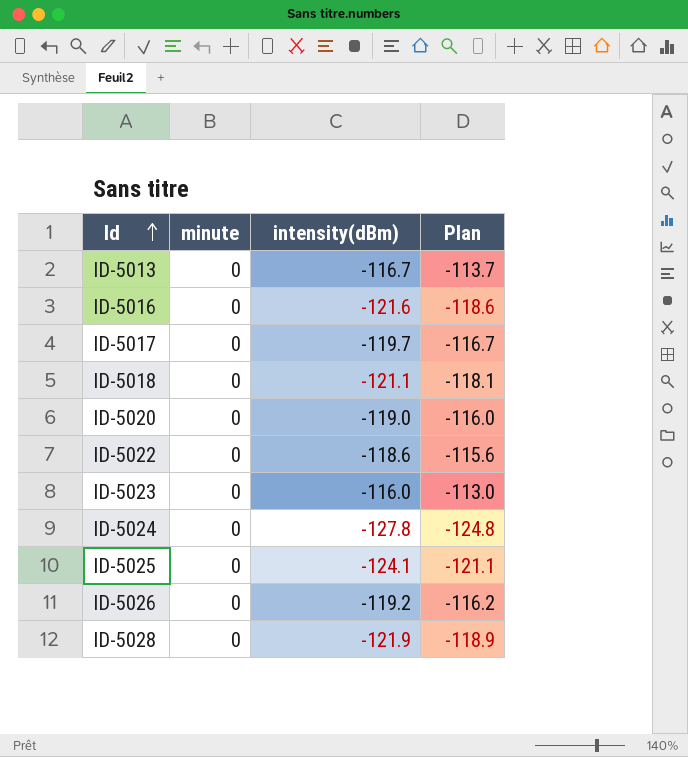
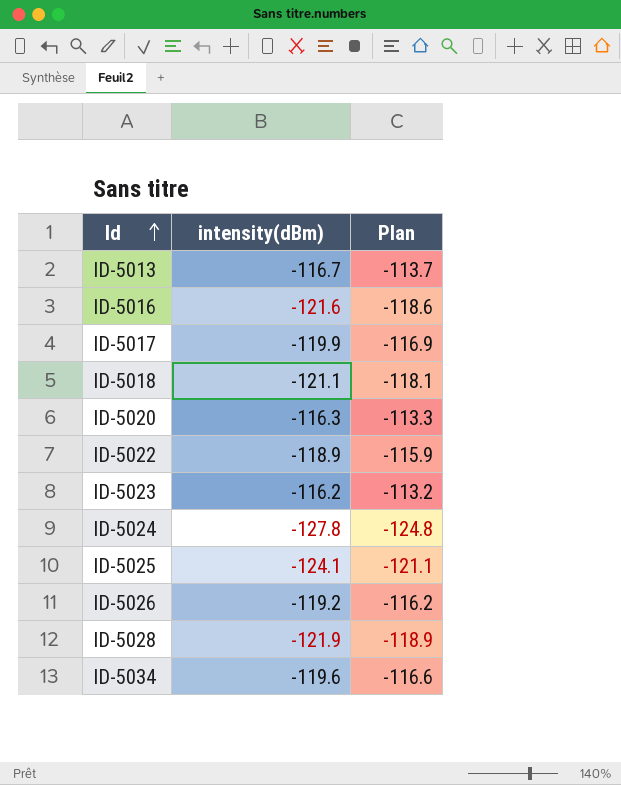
column minute | position: 2 -> none
ID-5017 | intensity(dBm): -119.7 -> -119.9
ID-5017 | Plan: -116.7 -> -116.9
ID-5020 | intensity(dBm): -119.0 -> -116.3
ID-5020 | Plan: -116.0 -> -113.3
ID-5022 | intensity(dBm): -118.6 -> -118.9
ID-5022 | Plan: -115.6 -> -115.9
ID-5023 | intensity(dBm): -116.0 -> -116.2
ID-5023 | Plan: -113.0 -> -113.2
row ID-5034: none -> -119.6 | -116.6

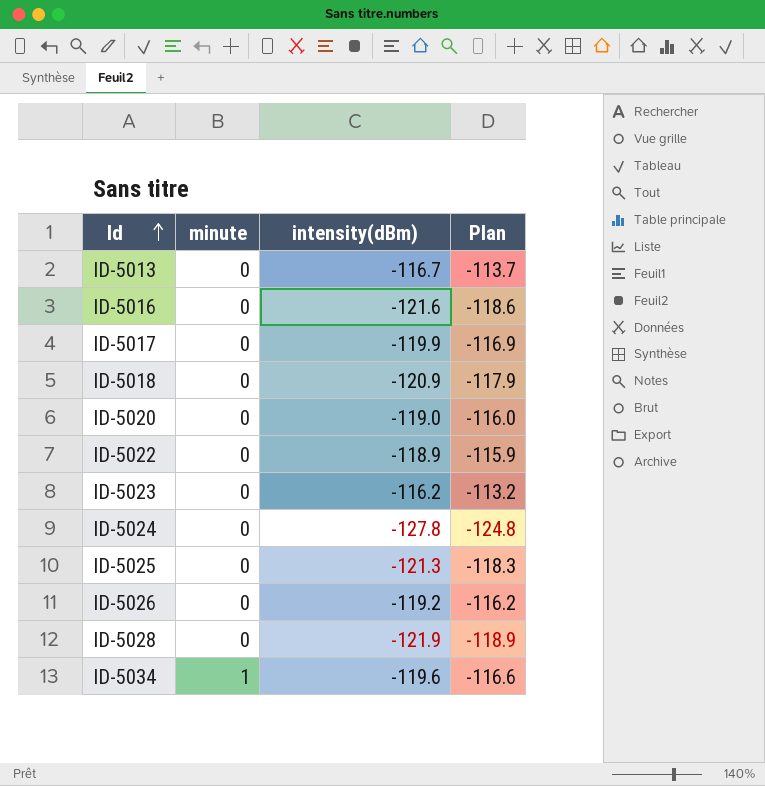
column minute | position: none -> 2
ID-5018 | intensity(dBm): -121.1 -> -120.9
ID-5018 | Plan: -118.1 -> -117.9
ID-5020 | intensity(dBm): -116.3 -> -119.0
ID-5020 | Plan: -113.3 -> -116.0
ID-5025 | intensity(dBm): -124.1 -> -121.3
ID-5025 | Plan: -121.1 -> -118.3

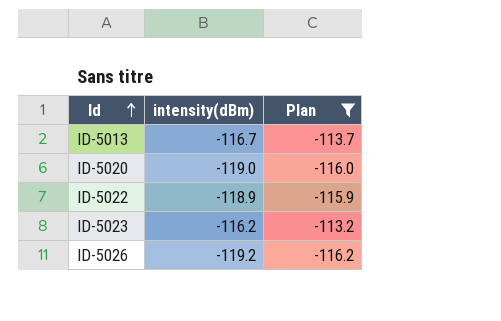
filter: none -> Plan >= -116.2
column minute | position: 2 -> none

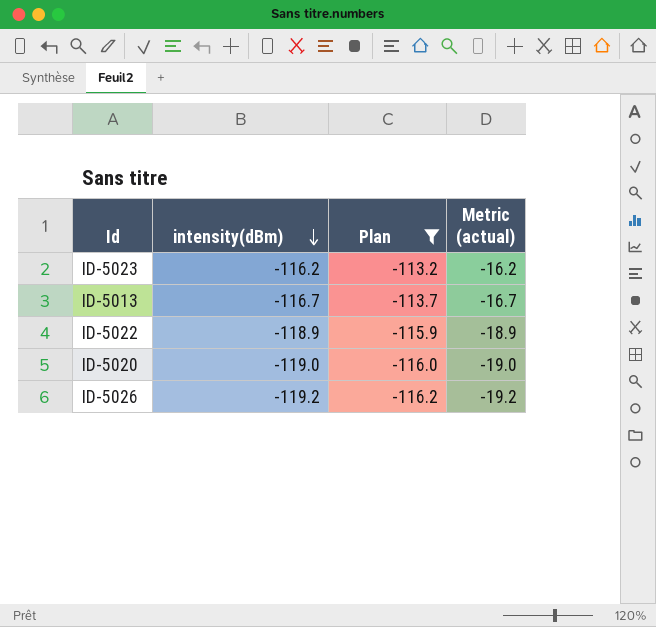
row order: Id ascending -> intensity(dBm) descending
column Metric (actual) | formula: none -> [intensity(dBm)] + 100

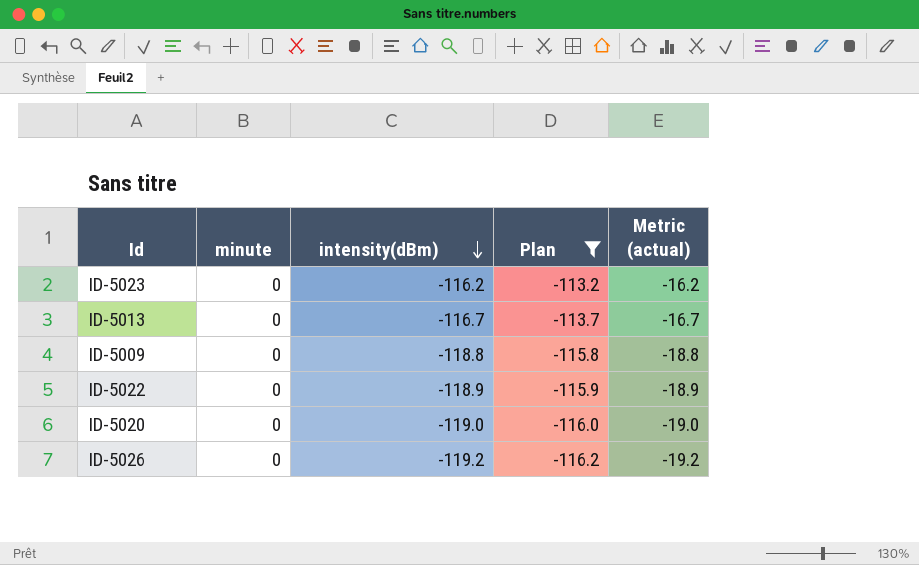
column minute | position: none -> 2
row ID-5009: none -> 0 | -118.8 | -115.8 | -18.8

